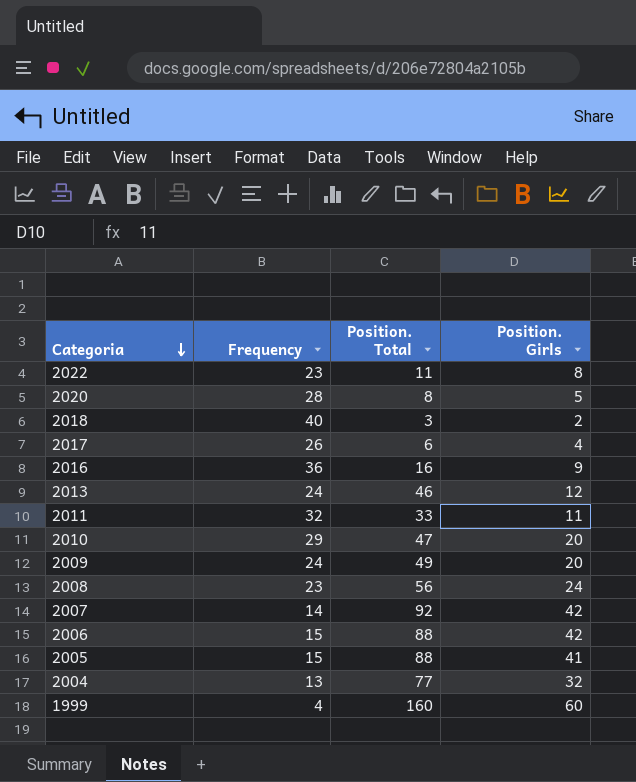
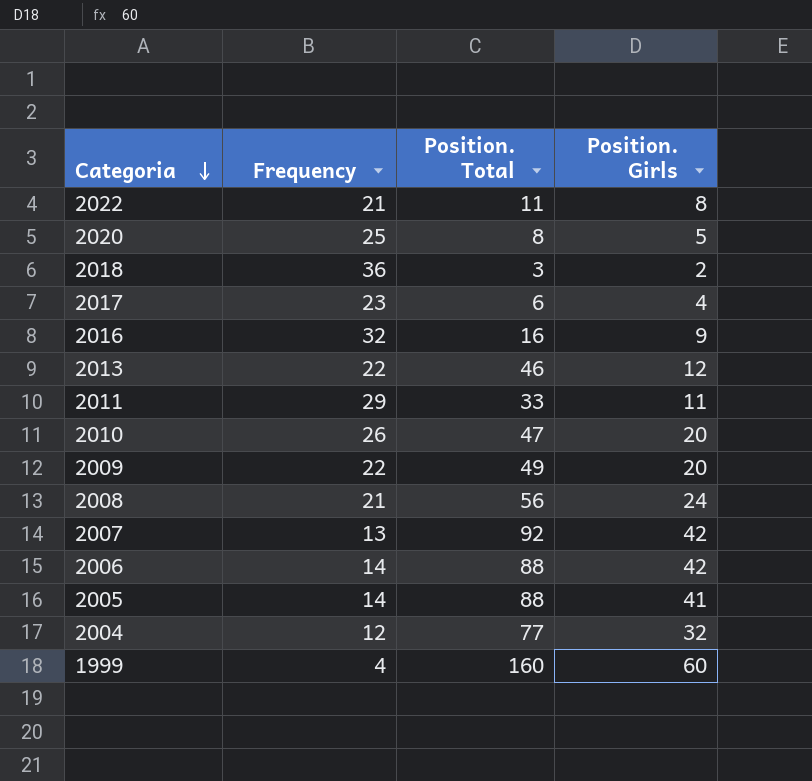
2022 | Frequency: 23 -> 21
2020 | Frequency: 28 -> 25
2018 | Frequency: 40 -> 36
2017 | Frequency: 26 -> 23
2016 | Frequency: 36 -> 32
2013 | Frequency: 24 -> 22
2011 | Frequency: 32 -> 29
2010 | Frequency: 29 -> 26
2009 | Frequency: 24 -> 22
2008 | Frequency: 23 -> 21
2007 | Frequency: 14 -> 13
2006 | Frequency: 15 -> 14
2005 | Frequency: 15 -> 14
2004 | Frequency: 13 -> 12

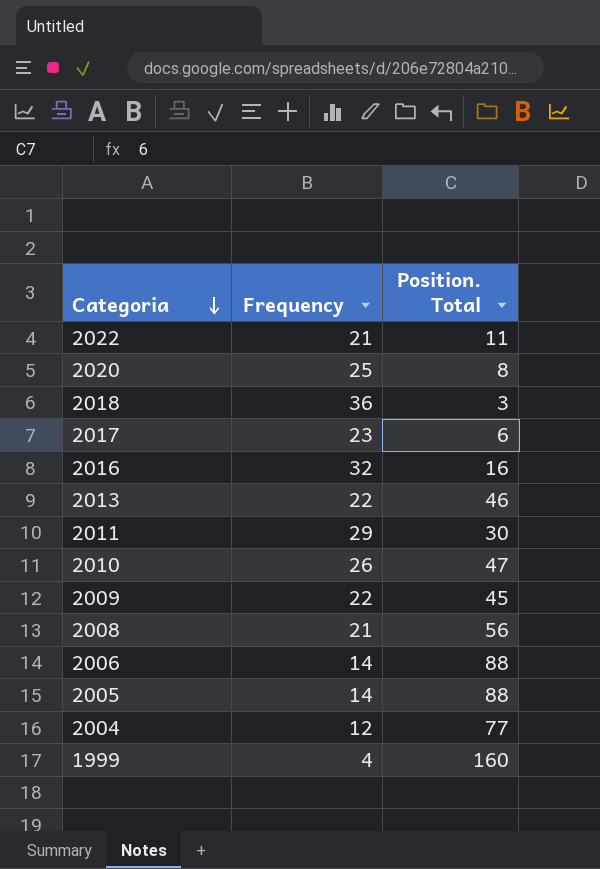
column Position. Girls | position: 4 -> none
row 2007: 13 | 92 | 42 -> none
2011 | Position. Total: 33 -> 30
2009 | Position. Total: 49 -> 45

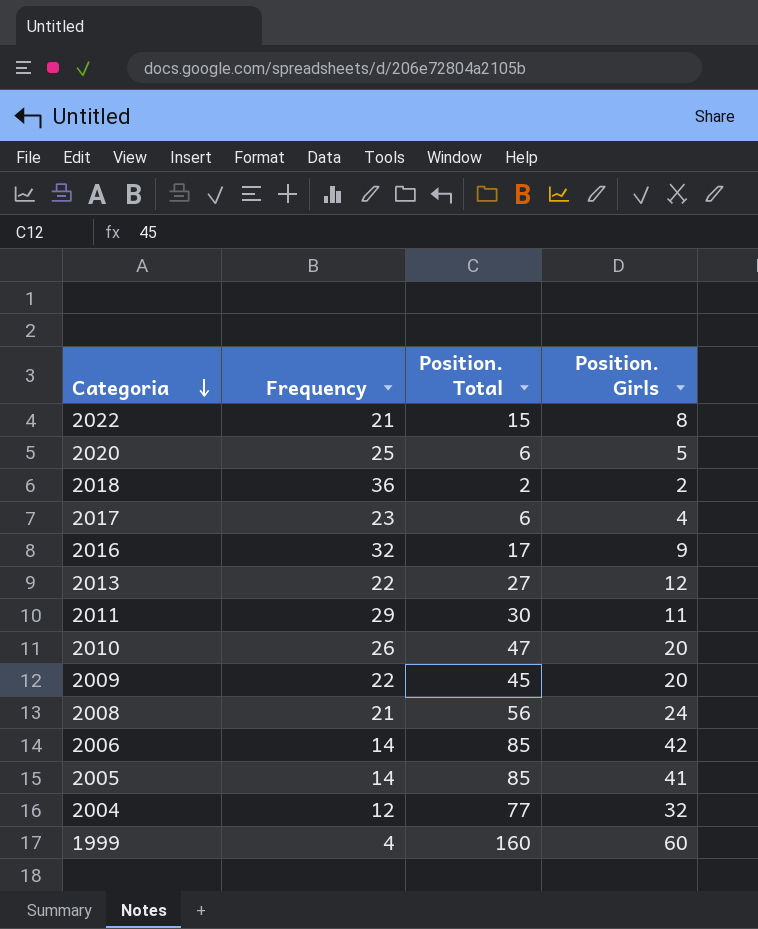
column Position. Girls | position: none -> 4
2022 | Position. Total: 11 -> 15
2020 | Position. Total: 8 -> 6
2018 | Position. Total: 3 -> 2
2016 | Position. Total: 16 -> 17
2013 | Position. Total: 46 -> 27
2006 | Position. Total: 88 -> 85
2005 | Position. Total: 88 -> 85

